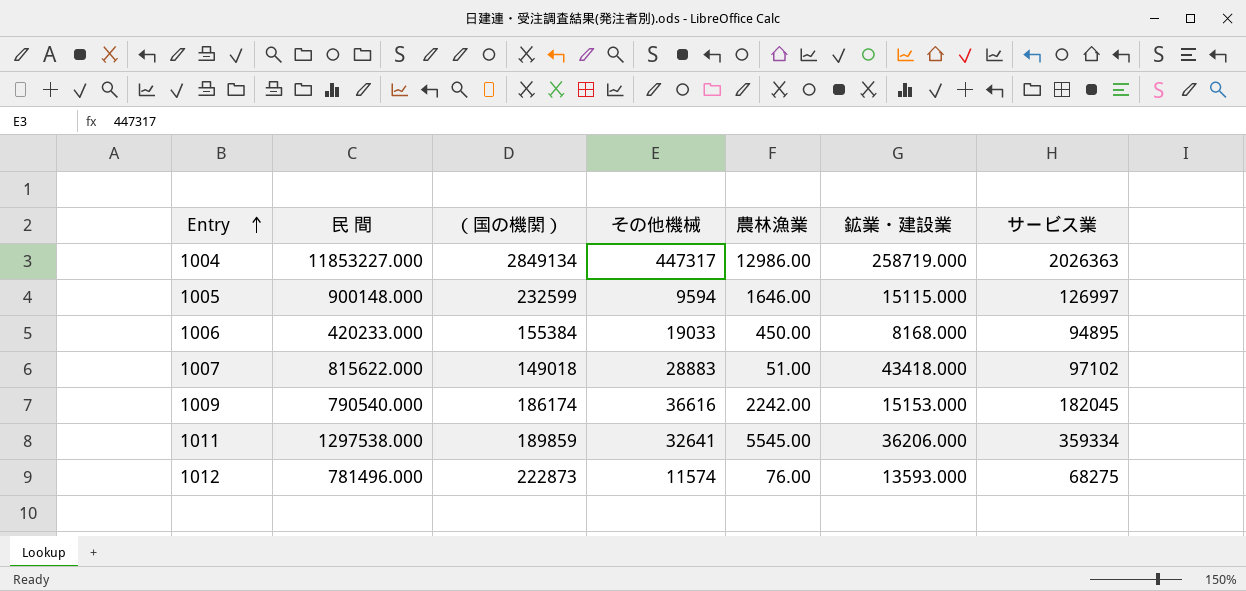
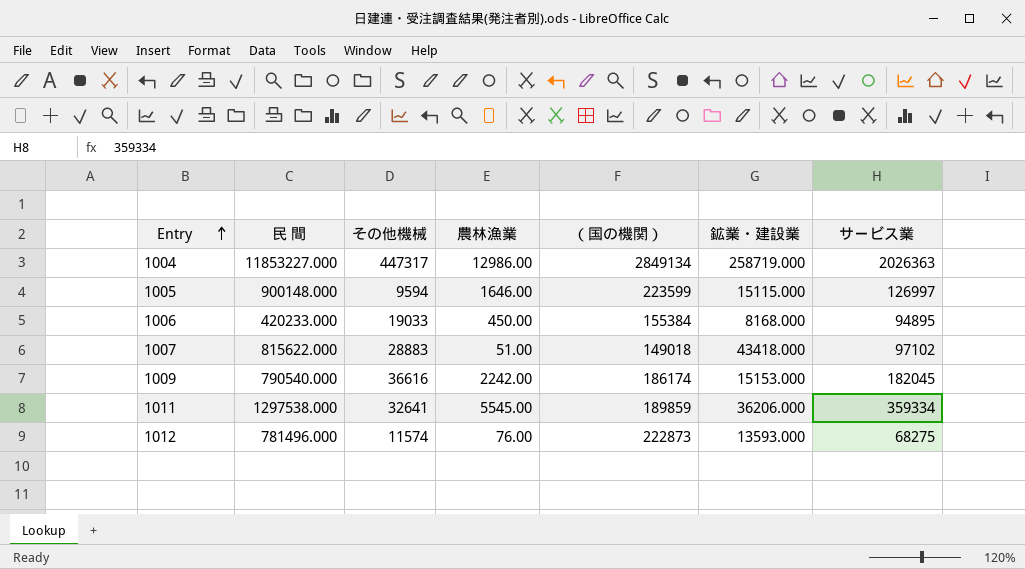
column （国の機関） | position: 3 -> 5
1005 | （国の機関）: 232599 -> 223599

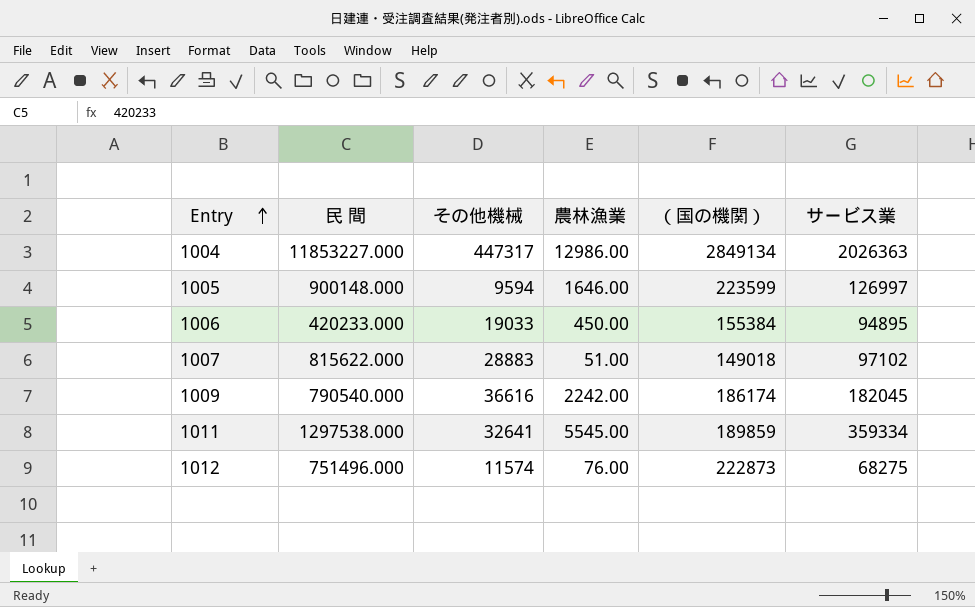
column 鉱業・建設業 | position: 6 -> none
1012 | 民 間: 781496.000 -> 751496.000

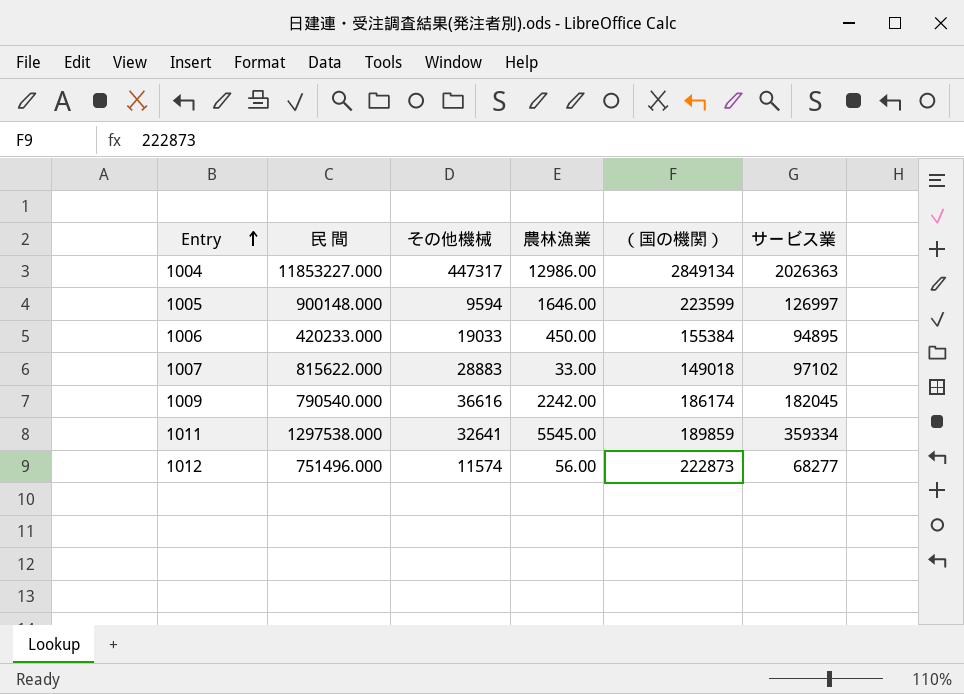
1007 | 農林漁業: 51.00 -> 33.00
1012 | 農林漁業: 76.00 -> 56.00
1012 | サービス業: 68275 -> 68277

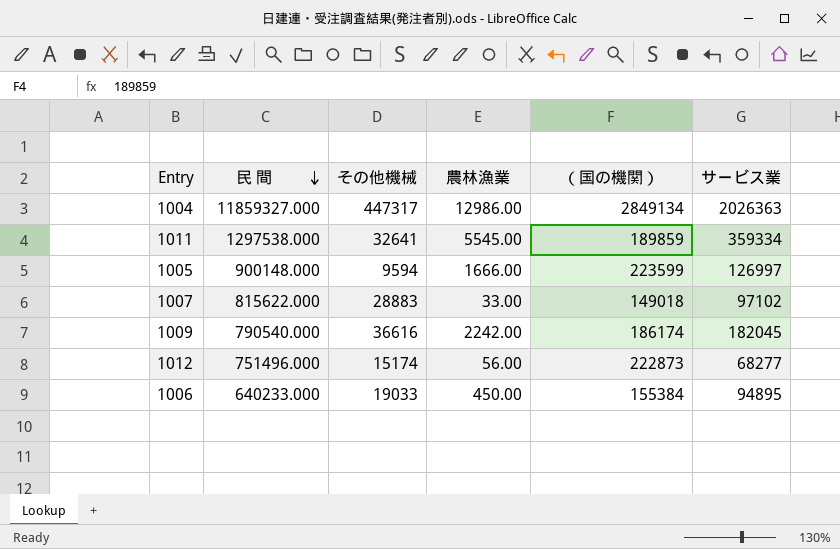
row order: Entry ascending -> 民 間 descending
1004 | 民 間: 11853227.000 -> 11859327.000
1005 | 農林漁業: 1646.00 -> 1666.00
1012 | その他機械: 11574 -> 15174
1006 | 民 間: 420233.000 -> 640233.000

